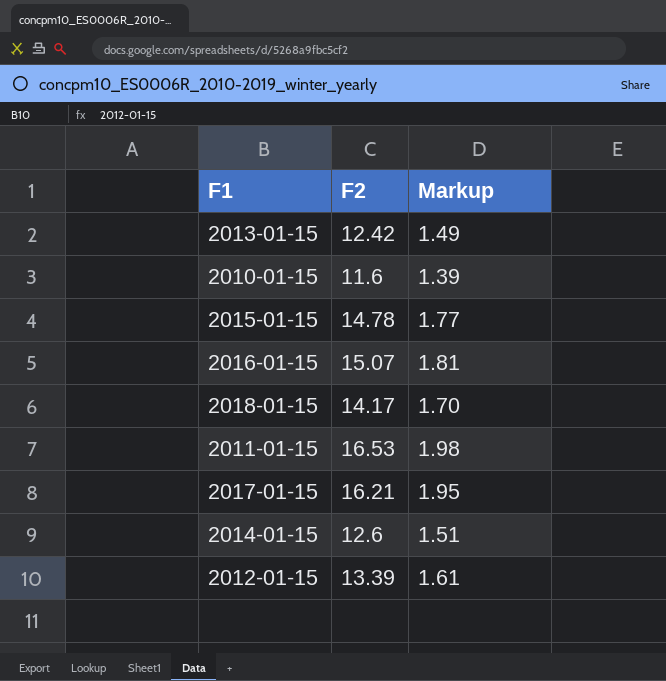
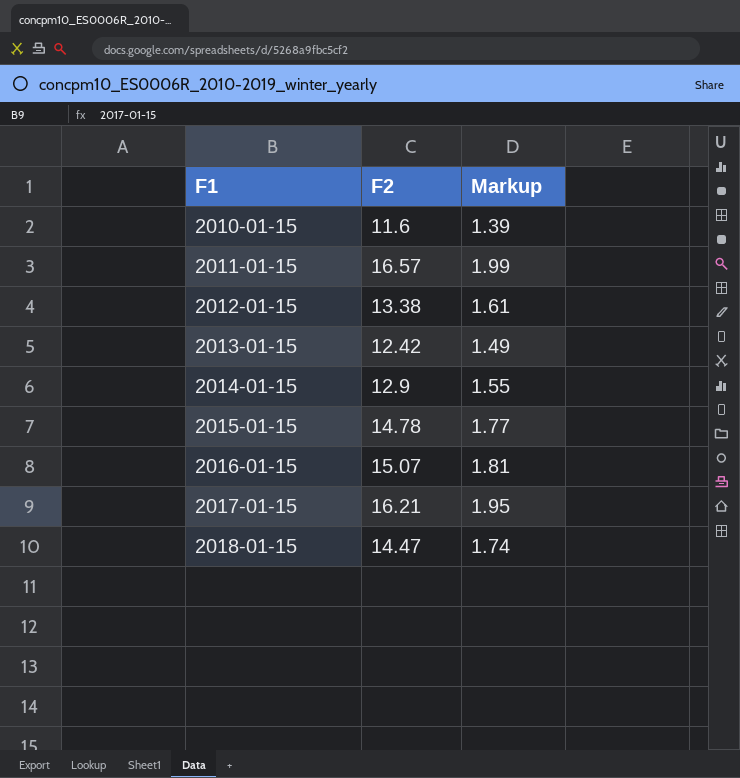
row order: none -> F1 ascending
2011-01-15 | F2: 16.53 -> 16.57
2011-01-15 | Markup: 1.98 -> 1.99
2012-01-15 | F2: 13.39 -> 13.38
2014-01-15 | F2: 12.6 -> 12.9
2014-01-15 | Markup: 1.51 -> 1.55
2018-01-15 | F2: 14.17 -> 14.47
2018-01-15 | Markup: 1.70 -> 1.74

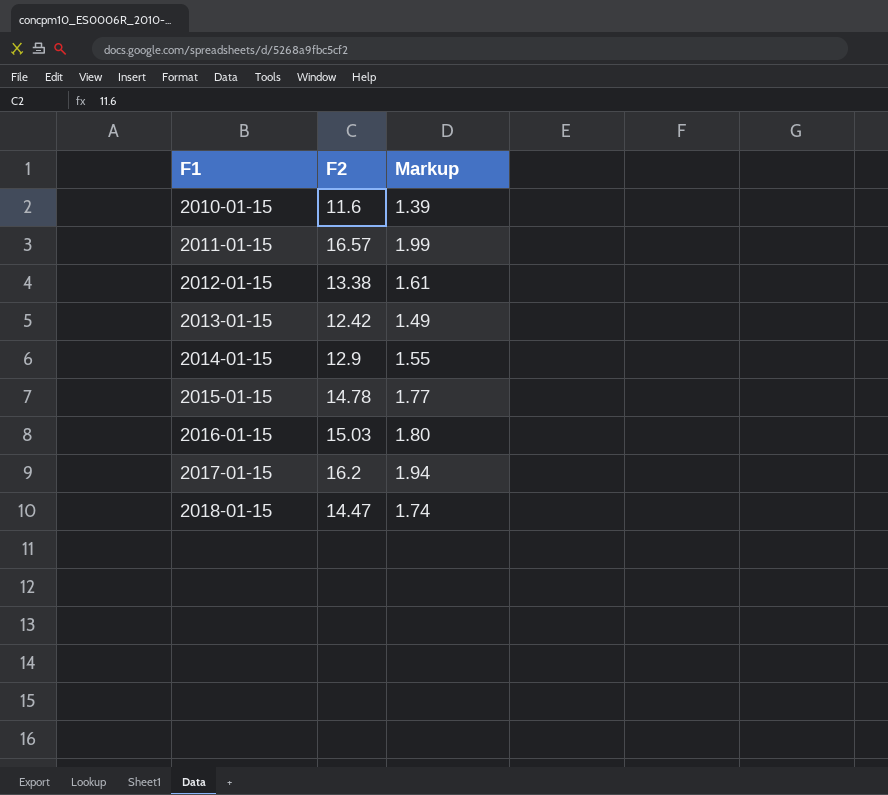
2016-01-15 | F2: 15.07 -> 15.03
2016-01-15 | Markup: 1.81 -> 1.80
2017-01-15 | F2: 16.21 -> 16.2
2017-01-15 | Markup: 1.95 -> 1.94

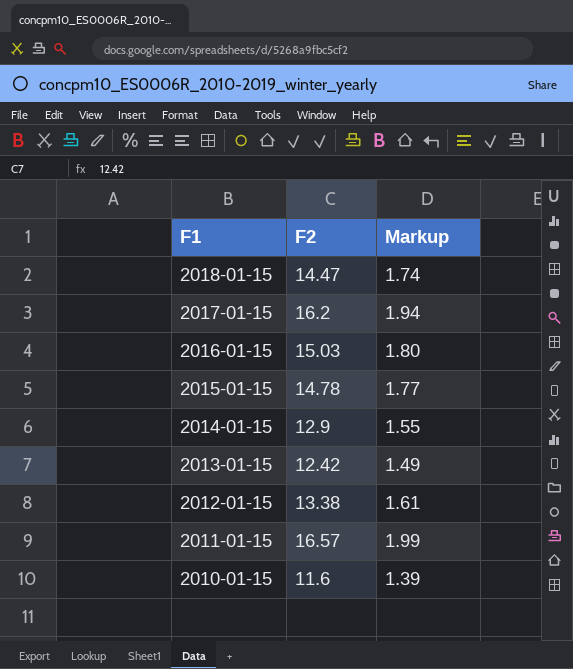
row order: F1 ascending -> F1 descending

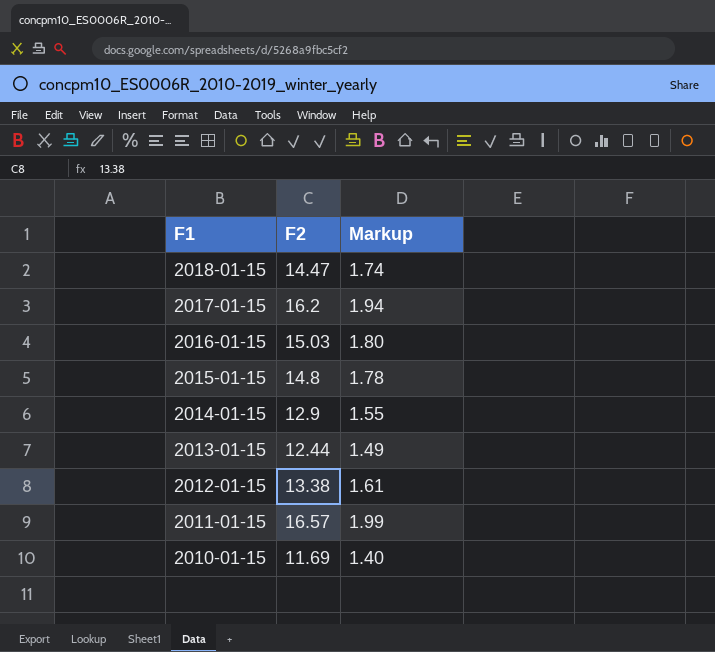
2015-01-15 | F2: 14.78 -> 14.8
2015-01-15 | Markup: 1.77 -> 1.78
2013-01-15 | F2: 12.42 -> 12.44
2010-01-15 | F2: 11.6 -> 11.69
2010-01-15 | Markup: 1.39 -> 1.40

